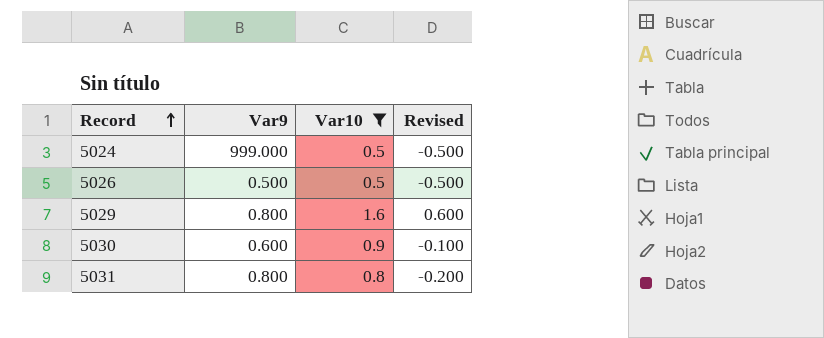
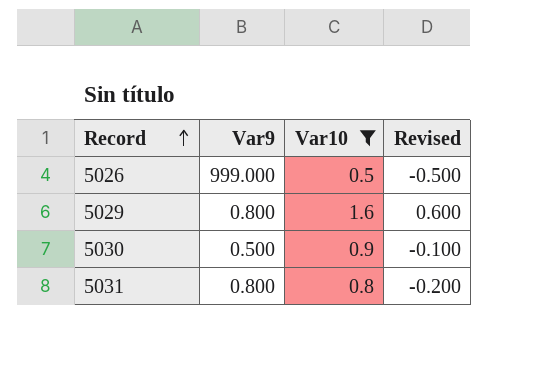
row 5024: 999.000 | 0.5 | -0.500 -> none
5026 | Var9: 0.500 -> 999.000
5030 | Var9: 0.600 -> 0.500

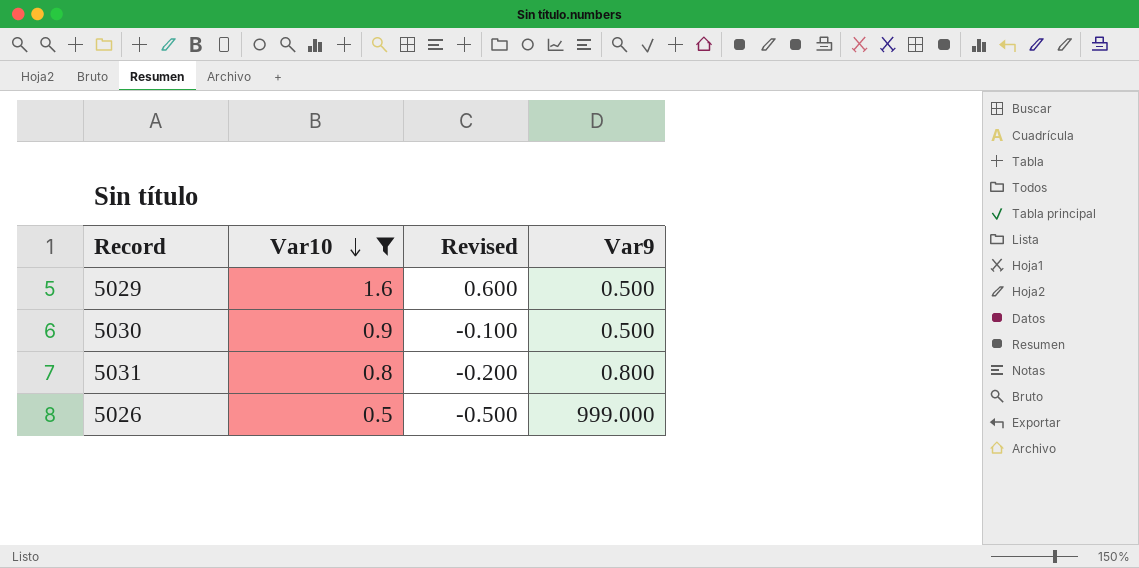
row order: Record ascending -> Var10 descending
column Var9 | position: 2 -> 4
5029 | Var9: 0.800 -> 0.500

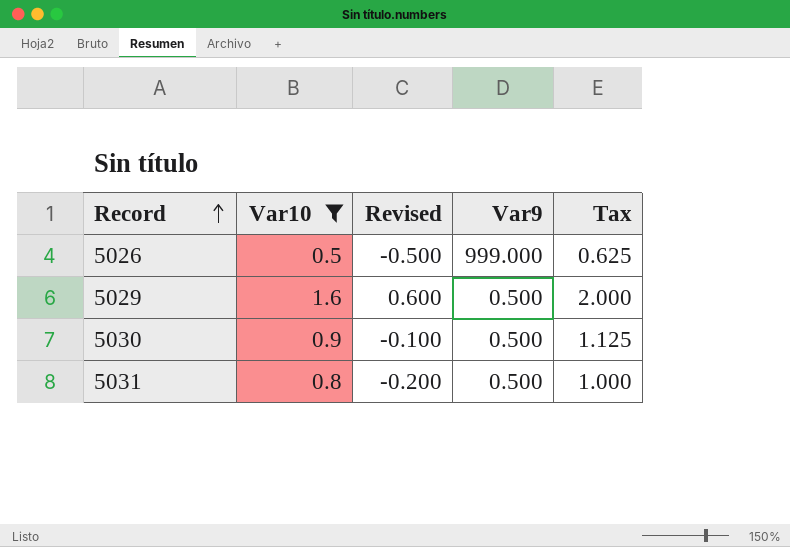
row order: Var10 descending -> Record ascending
column Tax | formula: none -> [Var10] * 1.25
5031 | Var9: 0.800 -> 0.500

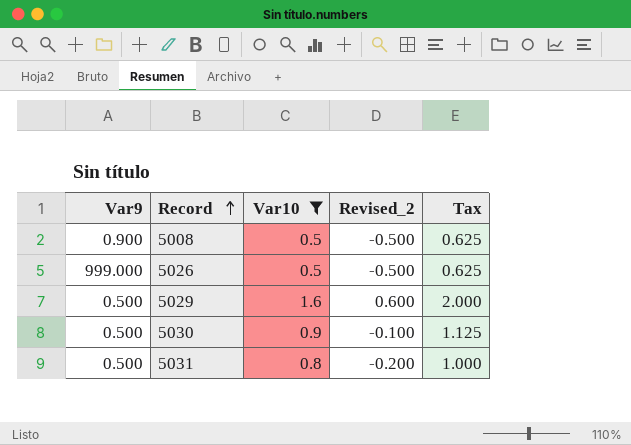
column Var9 | position: 4 -> 1
column name: Revised -> Revised_2
row 5008: none -> 0.900 | 0.5 | -0.500 | 0.625

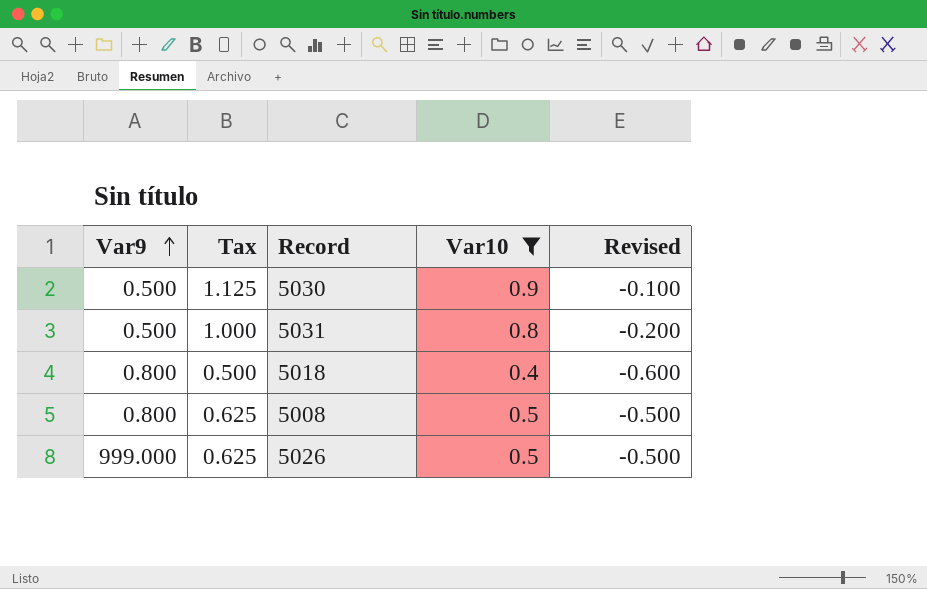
row order: Record ascending -> Var9 ascending
column Tax | position: 5 -> 2
column name: Revised_2 -> Revised
row 5029: 0.500 | 1.6 | 0.600 | 2.000 -> none
row 5018: none -> 0.800 | 0.500 | 0.4 | -0.600
5008 | Var9: 0.900 -> 0.800

